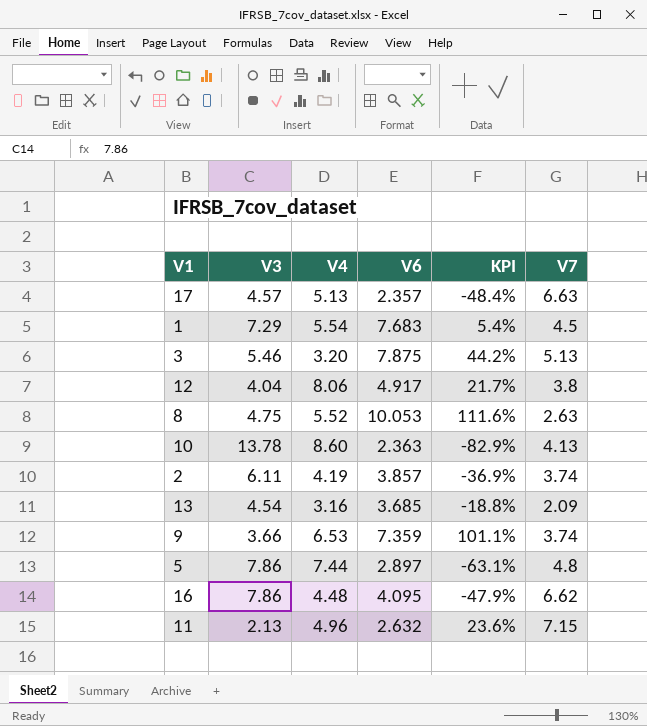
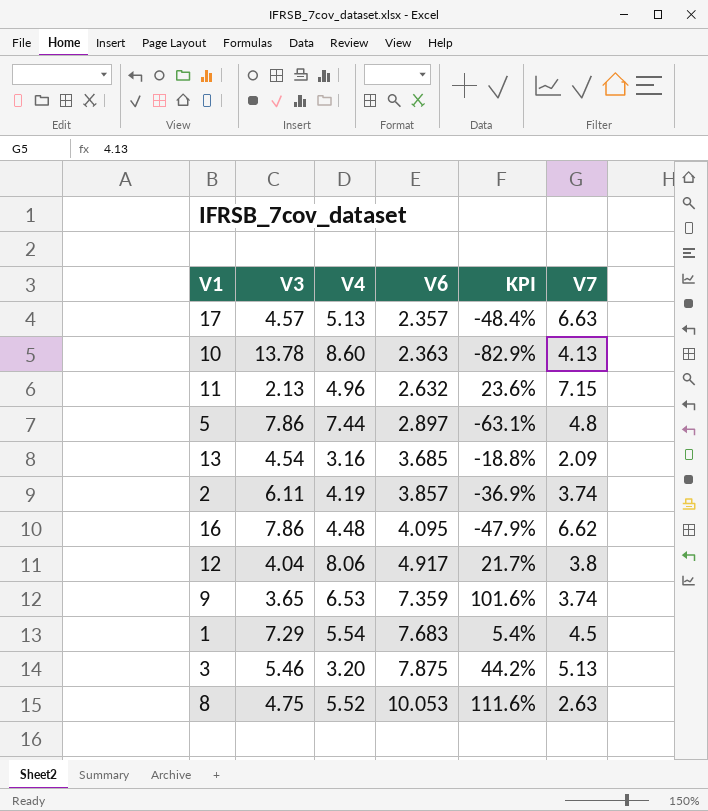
row order: none -> V6 ascending
9 | V3: 3.66 -> 3.65
9 | KPI: 101.1% -> 101.6%

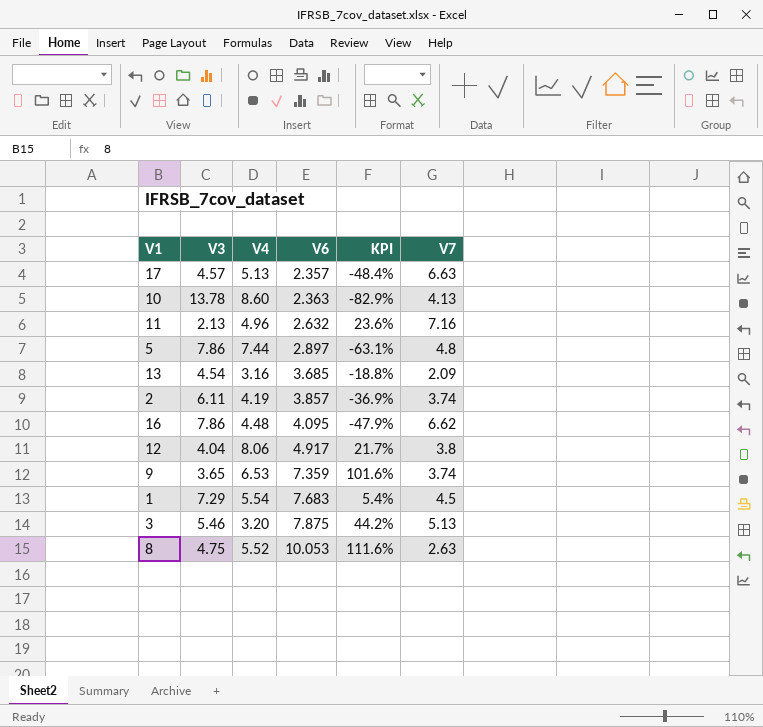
11 | V7: 7.15 -> 7.16

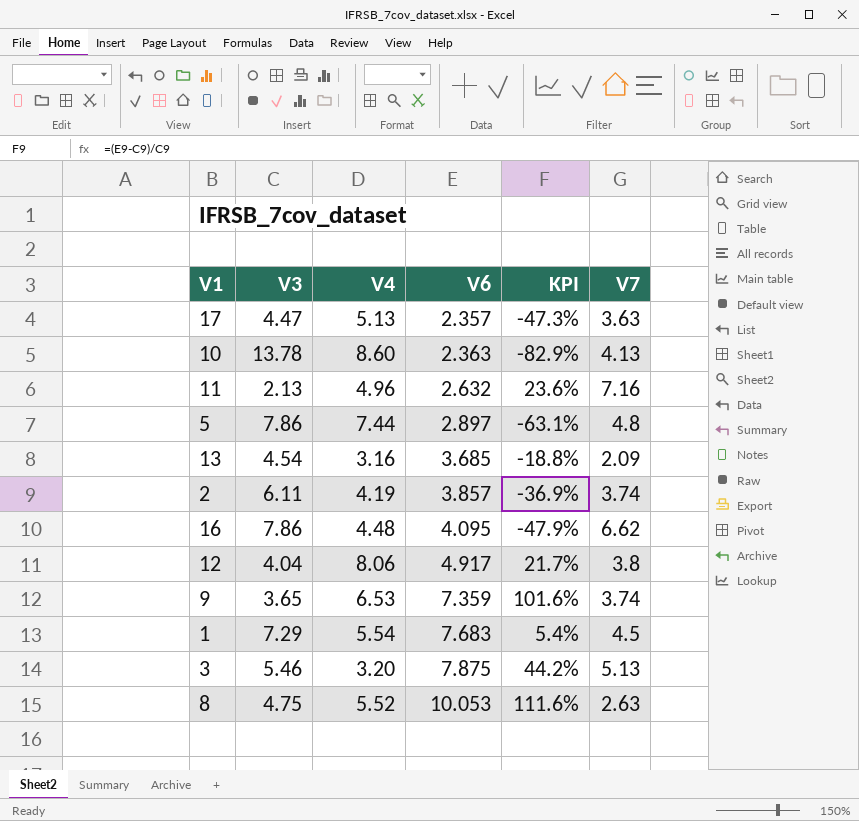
17 | V3: 4.57 -> 4.47
17 | KPI: -48.4% -> -47.3%
17 | V7: 6.63 -> 3.63

